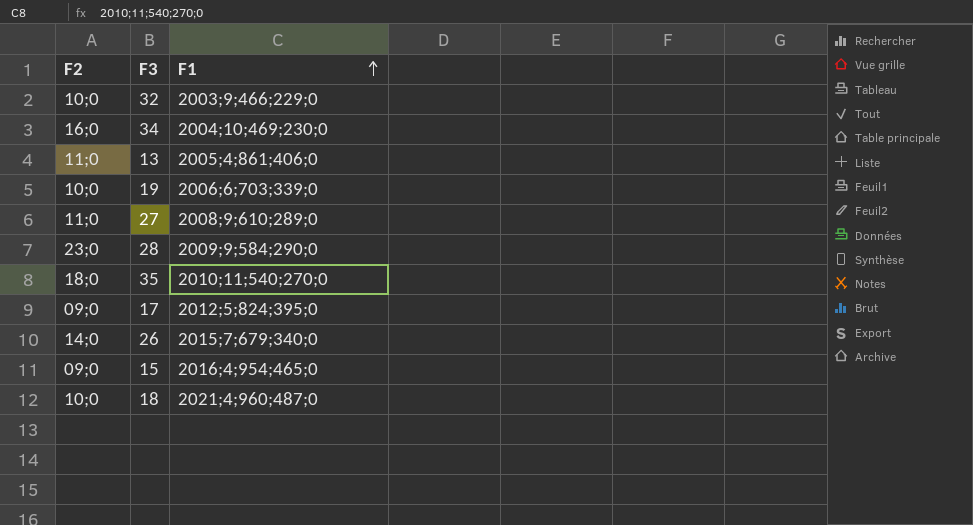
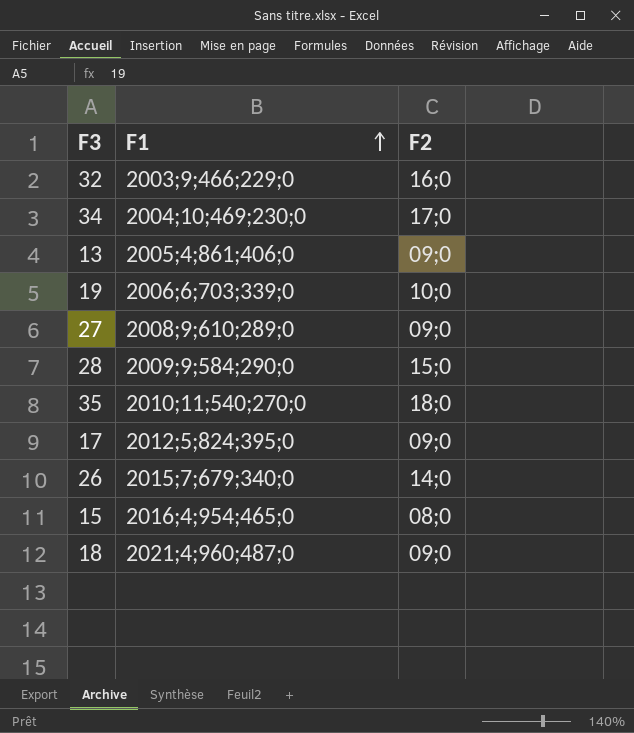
column F2 | position: 1 -> 3
32 | F2: 10;0 -> 16;0
34 | F2: 16;0 -> 17;0
13 | F2: 11;0 -> 09;0
27 | F2: 11;0 -> 09;0
28 | F2: 23;0 -> 15;0
15 | F2: 09;0 -> 08;0
18 | F2: 10;0 -> 09;0

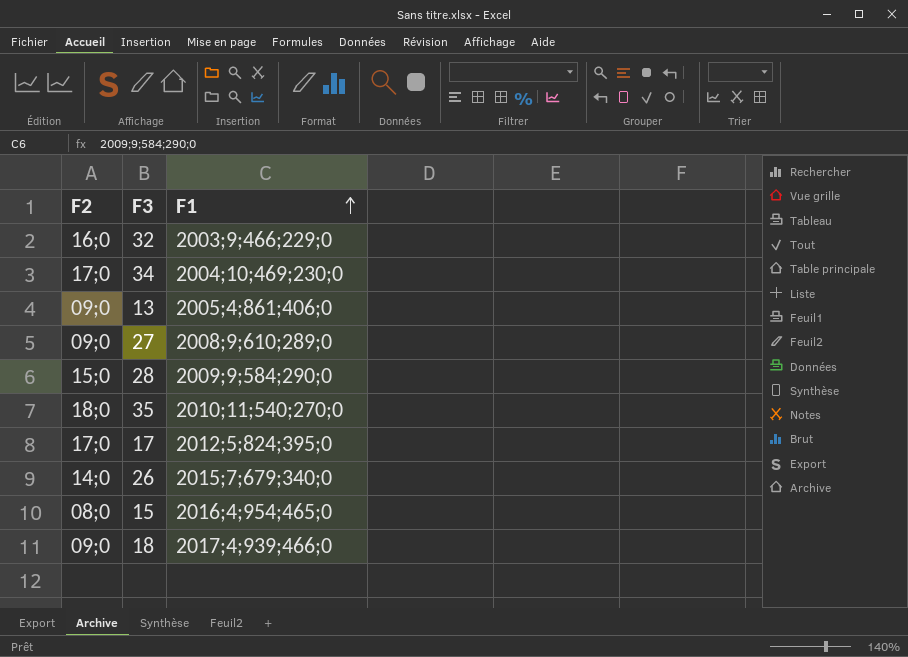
column F2 | position: 3 -> 1
row 19: 2006;6;703;339;0 | 10;0 -> none
17 | F2: 09;0 -> 17;0
18 | F1: 2021;4;960;487;0 -> 2017;4;939;466;0

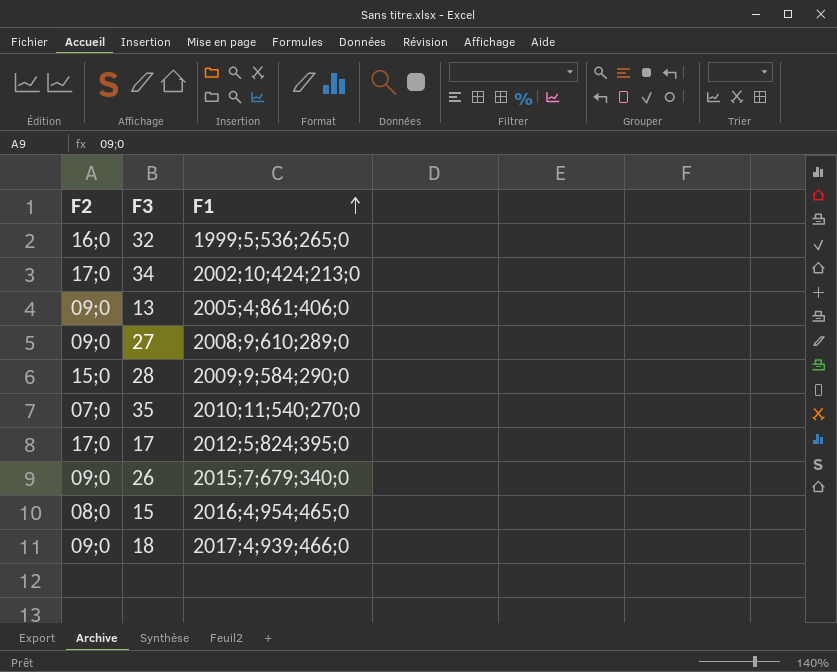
32 | F1: 2003;9;466;229;0 -> 1999;5;536;265;0
34 | F1: 2004;10;469;230;0 -> 2002;10;424;213;0
35 | F2: 18;0 -> 07;0
26 | F2: 14;0 -> 09;0

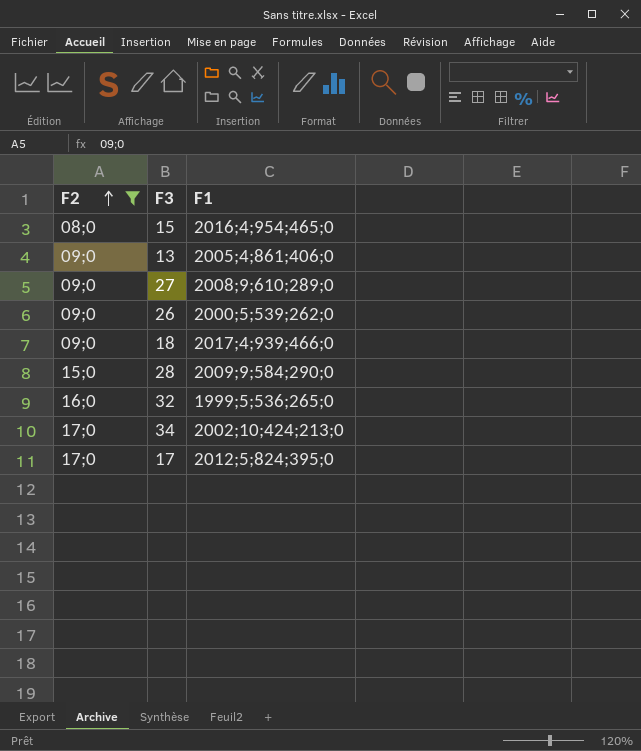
filter: none -> F2 != 07;0
row order: F1 ascending -> F2 ascending
26 | F1: 2015;7;679;340;0 -> 2000;5;539;262;0

